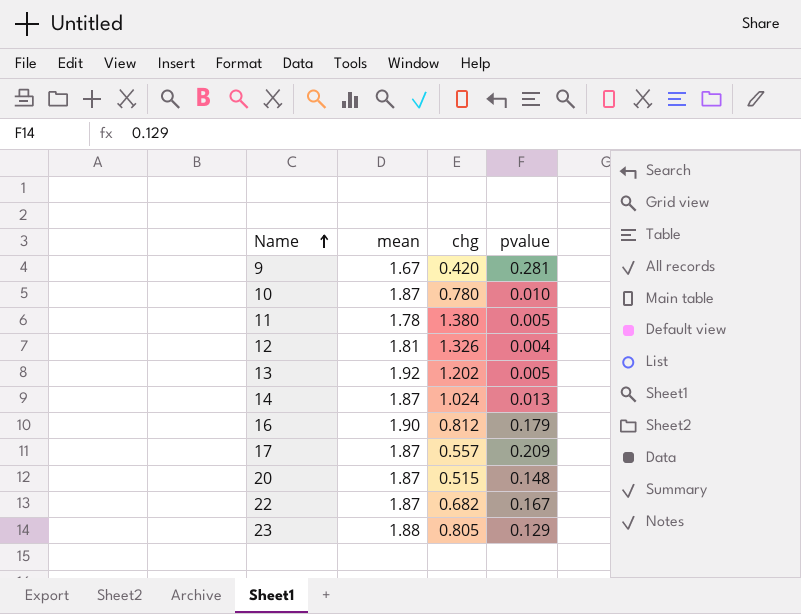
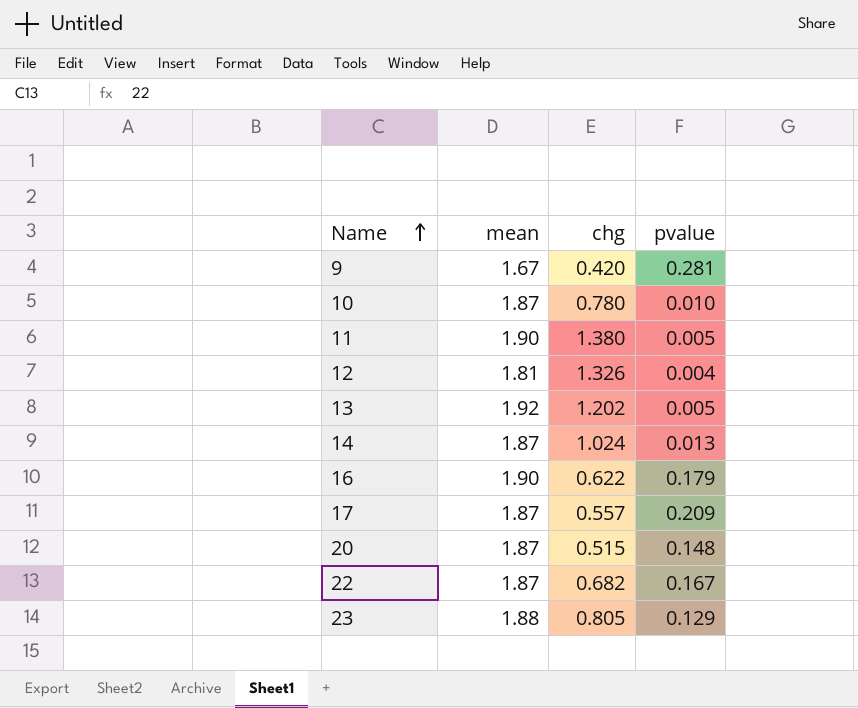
11 | mean: 1.78 -> 1.90
16 | chg: 0.812 -> 0.622

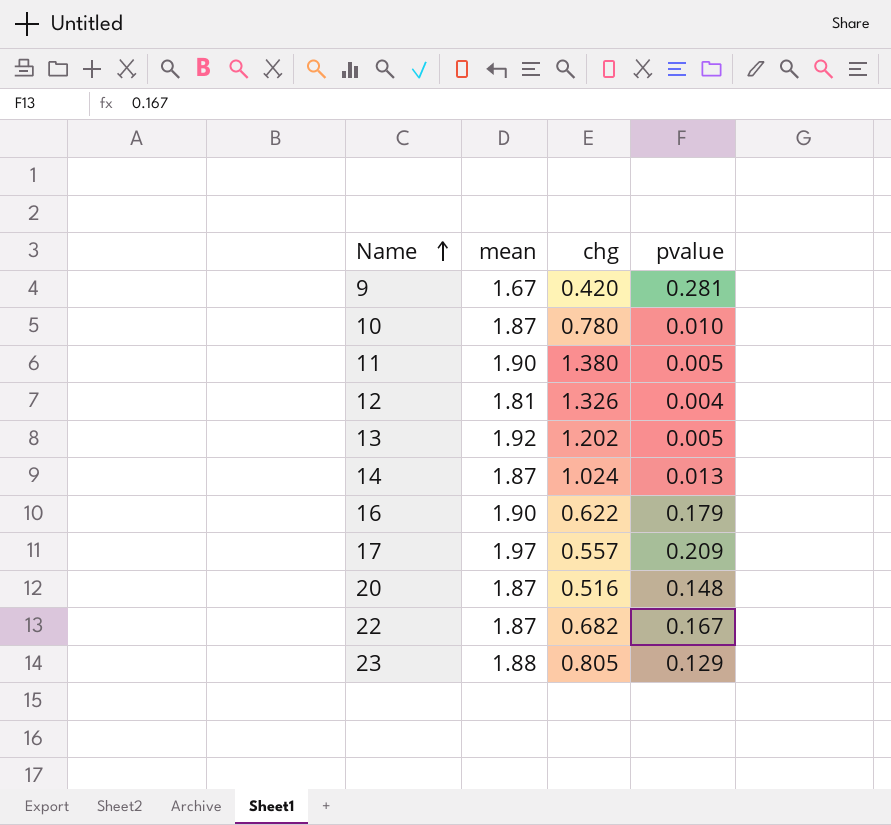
17 | mean: 1.87 -> 1.97
20 | chg: 0.515 -> 0.516

